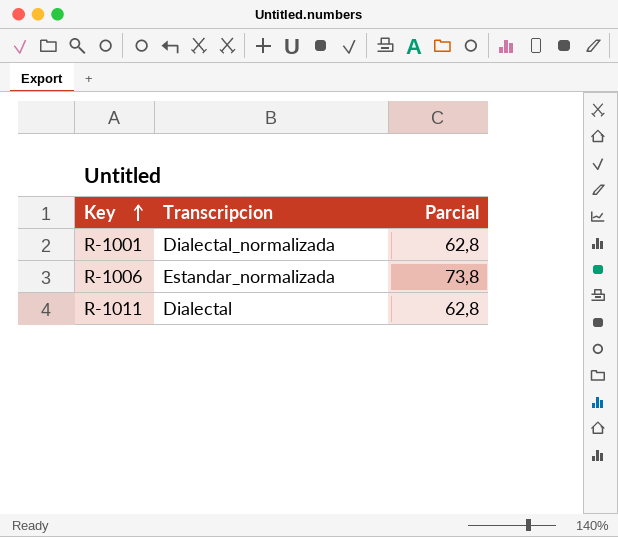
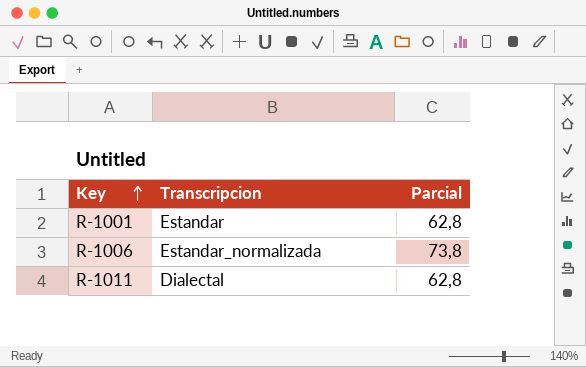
R-1001 | Transcripcion: Dialectal_normalizada -> Estandar

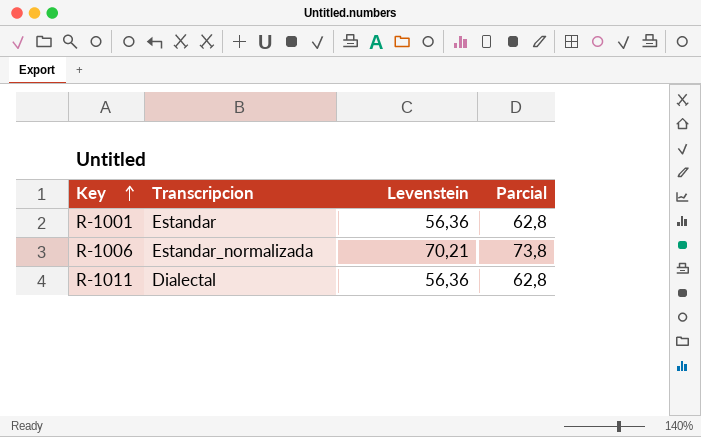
column Levenstein | position: none -> 3

